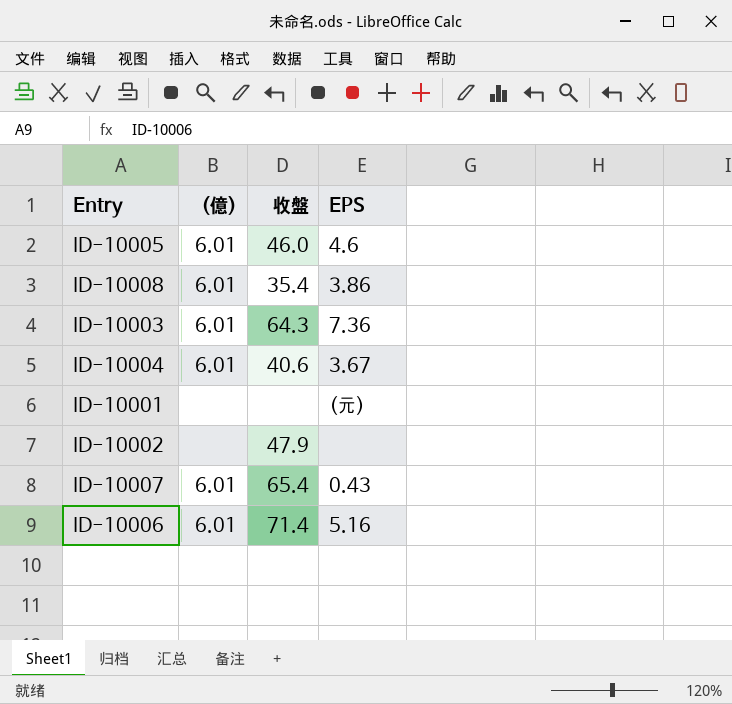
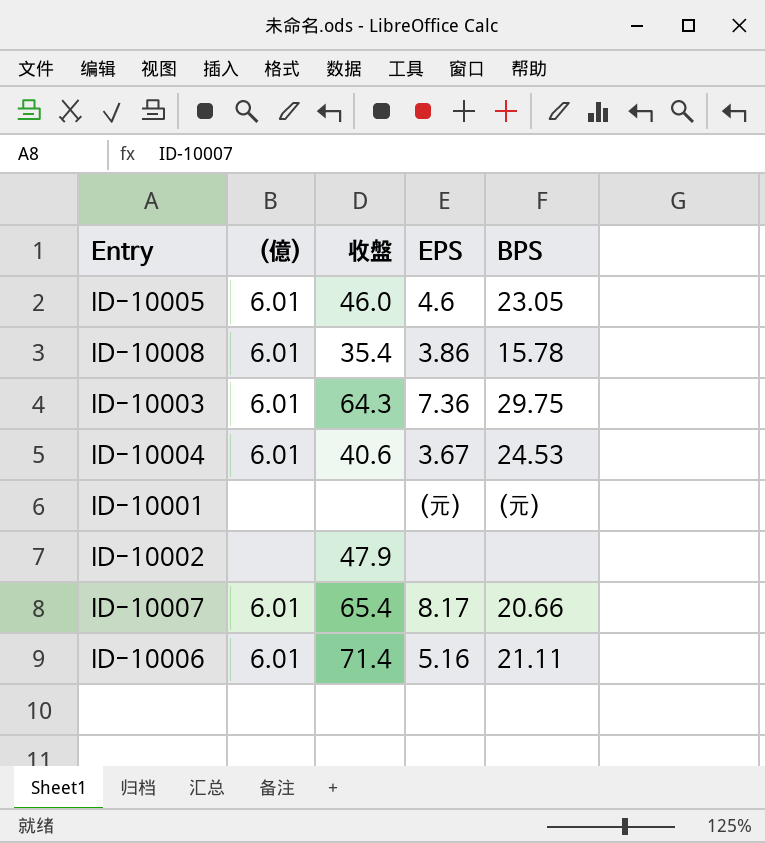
column BPS | position: none -> 5
ID-10007 | EPS: 0.43 -> 8.17

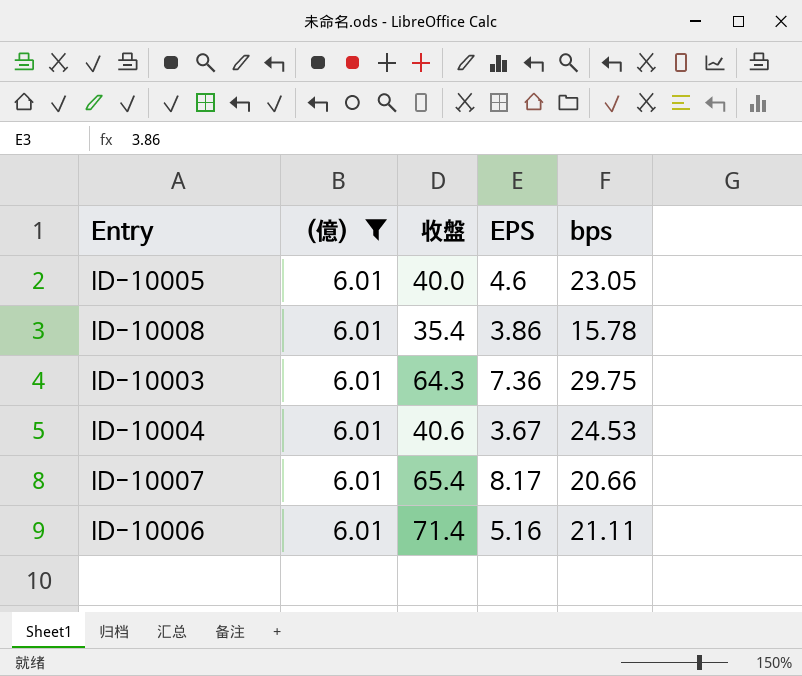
filter: none -> (億) = 6.01
column name: BPS -> bps
ID-10005 | 收盤: 46.0 -> 40.0

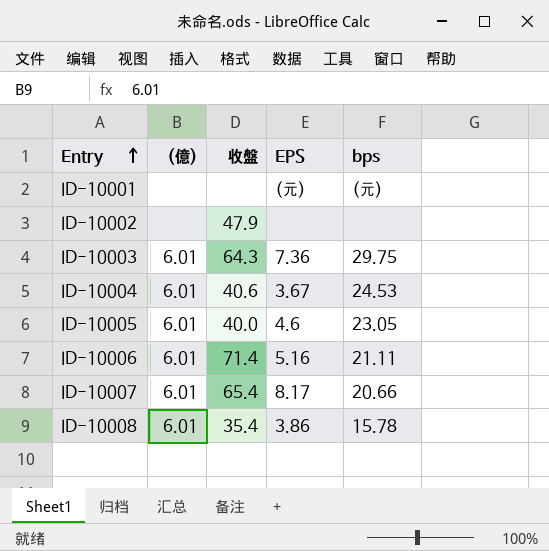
filter: (億) = 6.01 -> none
row order: none -> Entry ascending

